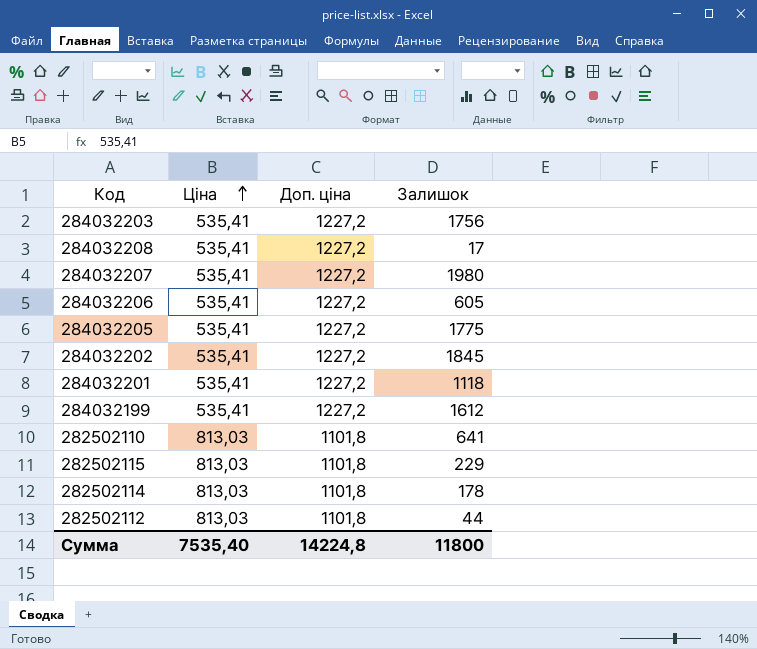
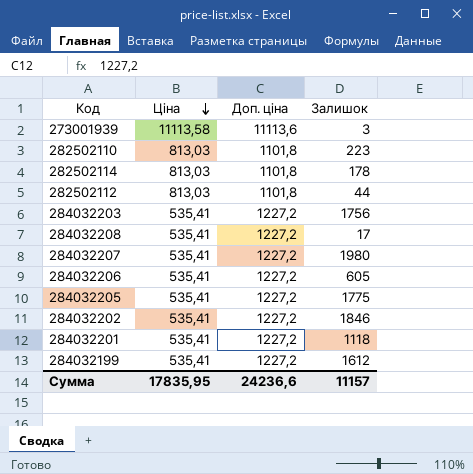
row order: Ціна ascending -> Ціна descending
row 282502115: 813,03 | 1101,8 | 229 -> none
row 273001939: none -> 11113,58 | 11113,6 | 3
282502110 | Залишок: 641 -> 223
284032202 | Залишок: 1845 -> 1846
Сумма | Ціна: 7535,40 -> 17835,95
Сумма | Доп. ціна: 14224,8 -> 24236,6
Сумма | Залишок: 11800 -> 11157

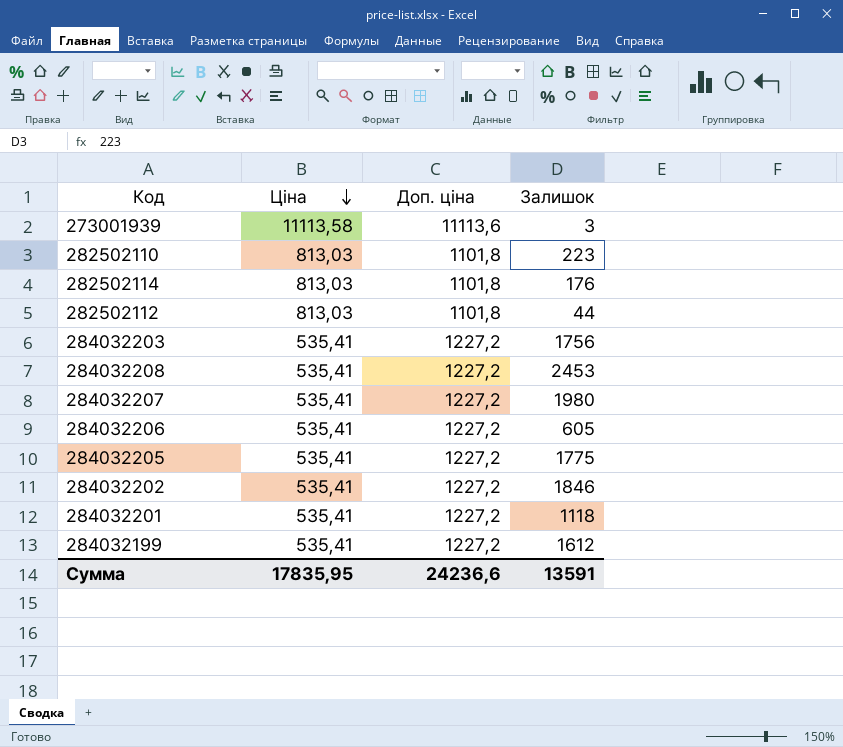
282502114 | Залишок: 178 -> 176
284032208 | Залишок: 17 -> 2453
Сумма | Залишок: 11157 -> 13591

